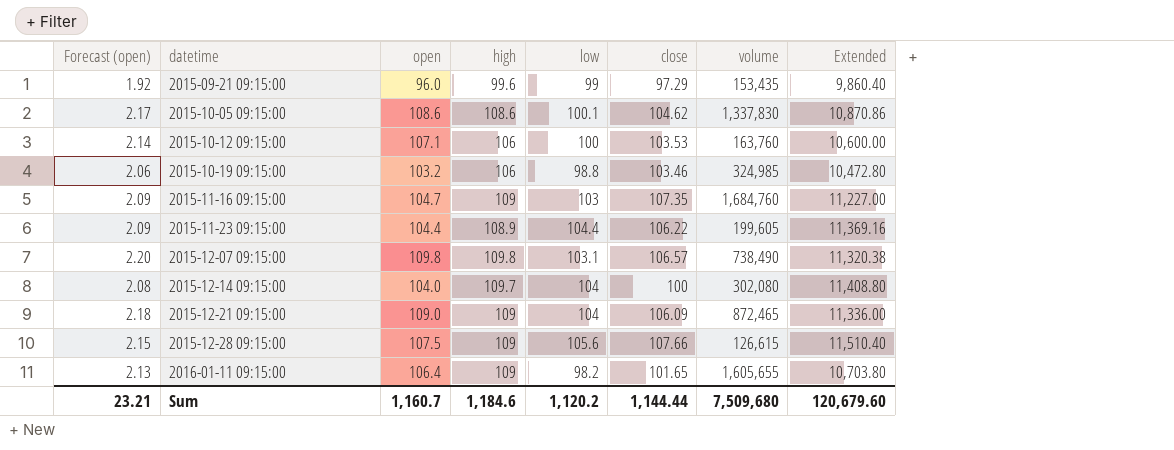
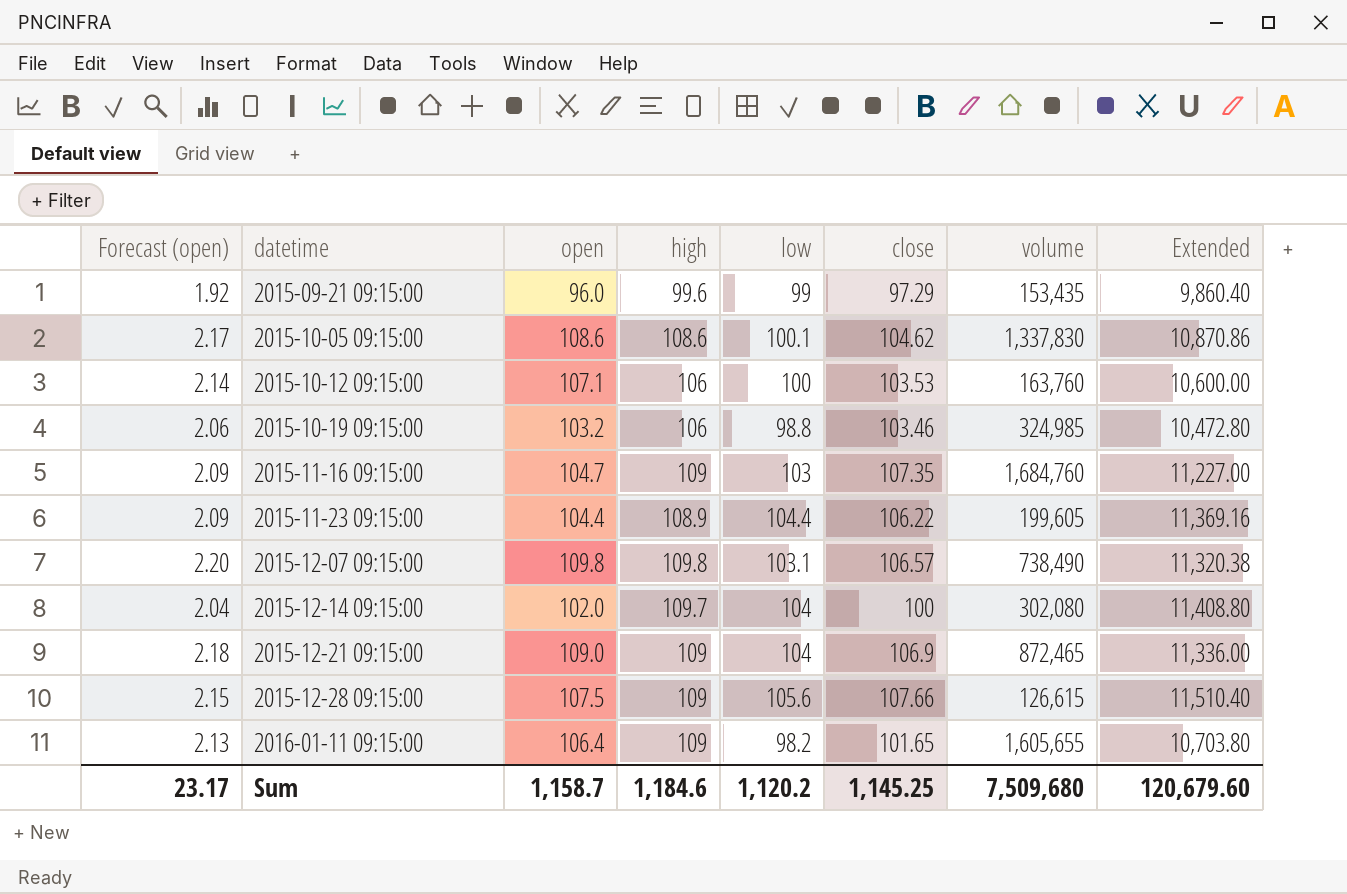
2015-12-14 09:15:00 | Forecast (open): 2.08 -> 2.04
2015-12-14 09:15:00 | open: 104.0 -> 102.0
2015-12-21 09:15:00 | close: 106.09 -> 106.9
Sum | Forecast (open): 23.21 -> 23.17
Sum | open: 1,160.7 -> 1,158.7
Sum | close: 1,144.44 -> 1,145.25

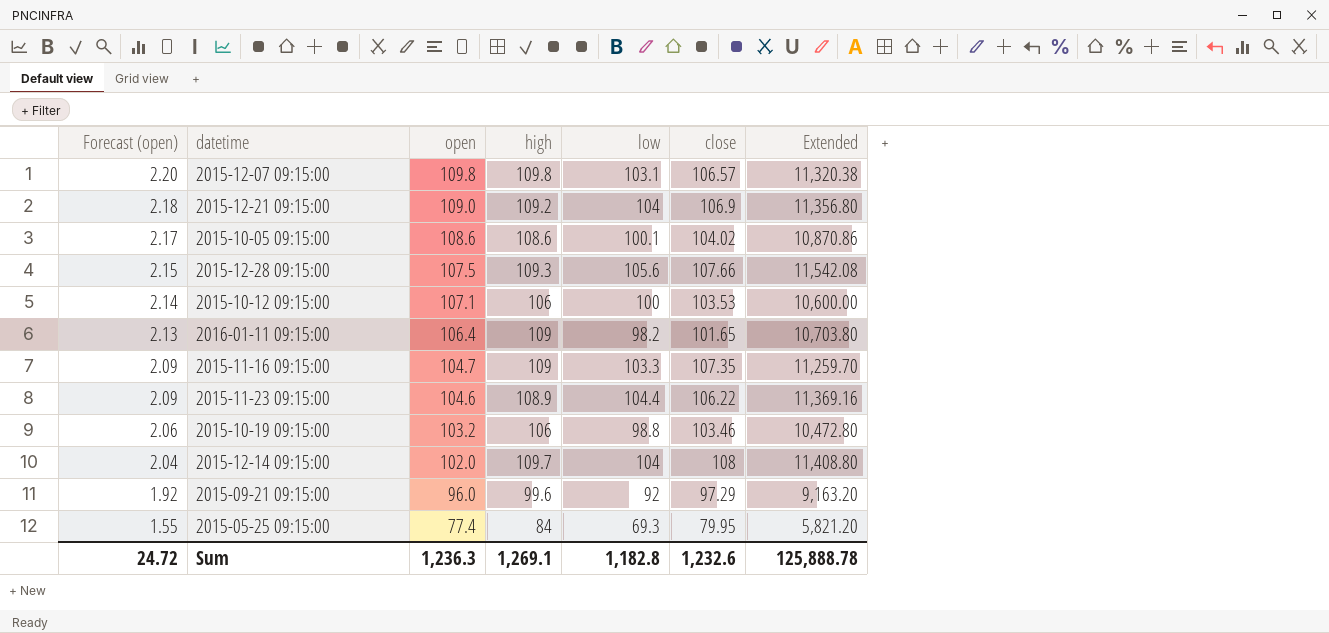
row order: datetime ascending -> Forecast (open) descending
column volume | position: 7 -> none
2015-12-21 09:15:00 | high: 109 -> 109.2
2015-12-21 09:15:00 | Extended: 11,336.00 -> 11,356.80
2015-10-05 09:15:00 | close: 104.62 -> 104.02
2015-12-28 09:15:00 | high: 109 -> 109.3
2015-12-28 09:15:00 | Extended: 11,510.40 -> 11,542.08
2015-11-16 09:15:00 | low: 103 -> 103.3
2015-11-16 09:15:00 | Extended: 11,227.00 -> 11,259.70
2015-11-23 09:15:00 | open: 104.4 -> 104.6
2015-12-14 09:15:00 | close: 100 -> 108
2015-09-21 09:15:00 | low: 99 -> 92
2015-09-21 09:15:00 | Extended: 9,860.40 -> 9,163.20
row 2015-05-25 09:15:00: none -> 1.55 | 77.4 | 84 | 69.3 | 79.95 | 5,821.20
Sum | Forecast (open): 23.17 -> 24.72
Sum | open: 1,158.7 -> 1,236.3
Sum | high: 1,184.6 -> 1,269.1
Sum | low: 1,120.2 -> 1,182.8
Sum | close: 1,145.25 -> 1,232.6
Sum | Extended: 120,679.60 -> 125,888.78

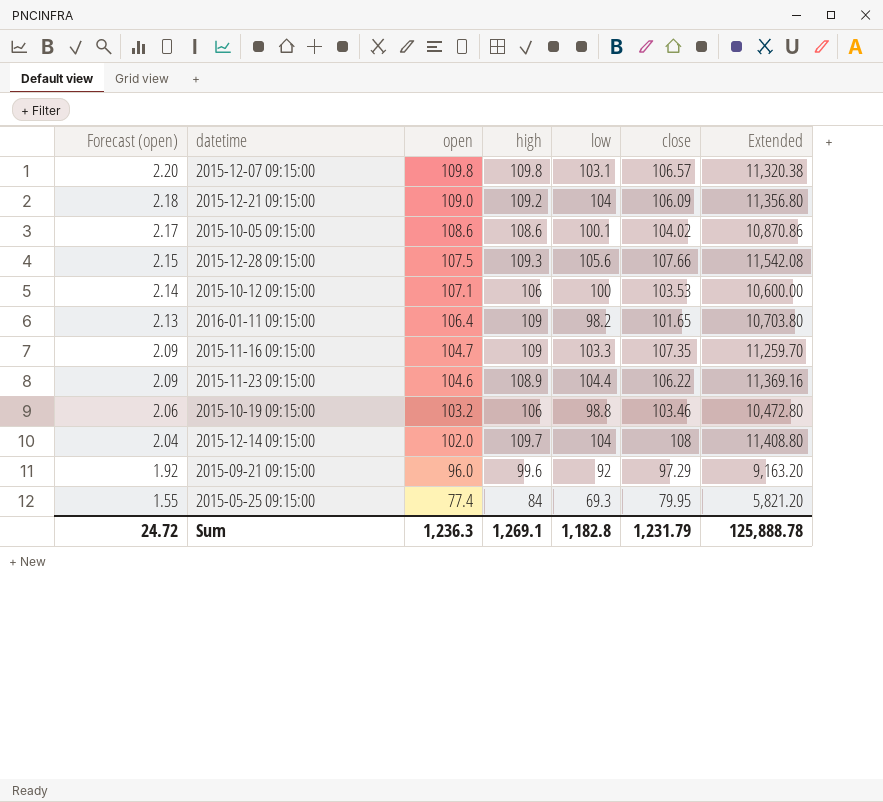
2015-12-21 09:15:00 | close: 106.9 -> 106.09
Sum | close: 1,232.6 -> 1,231.79

